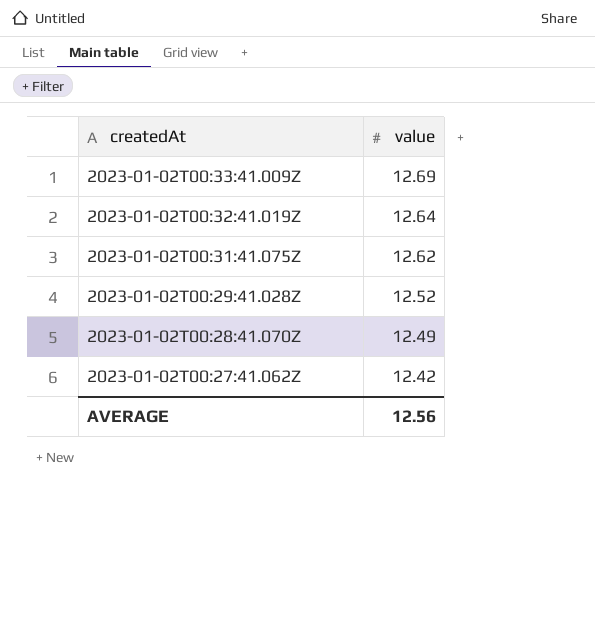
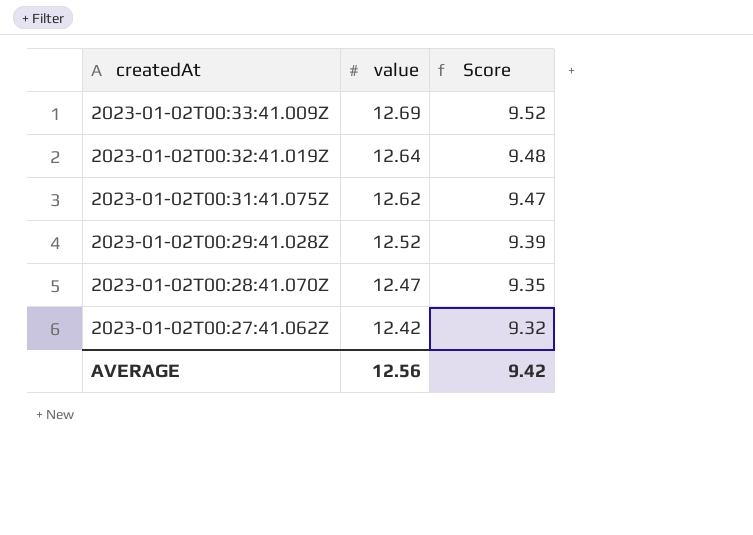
column Score | formula: none -> [value] * 0.75
2023-01-02T00:28:41.070Z | value: 12.49 -> 12.47

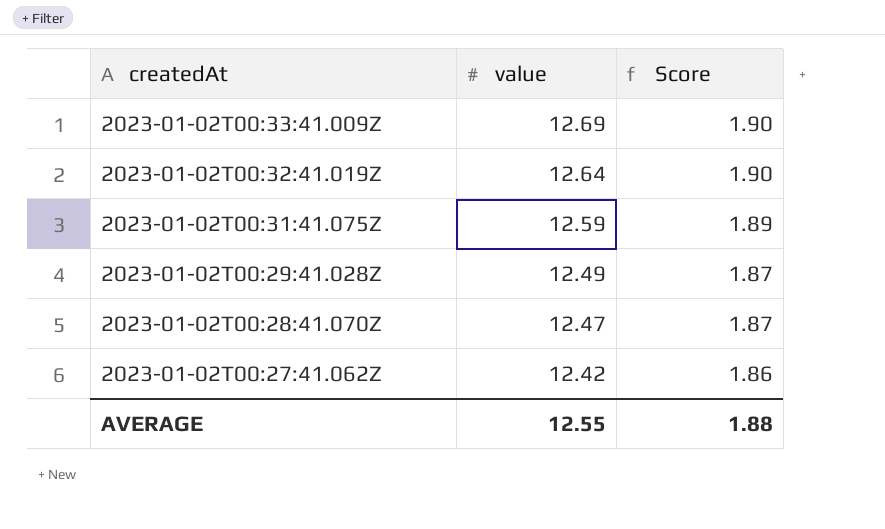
column Score | formula: [value] * 0.75 -> [value] * 0.15
2023-01-02T00:31:41.075Z | value: 12.62 -> 12.59
2023-01-02T00:29:41.028Z | value: 12.52 -> 12.49
AVERAGE | value: 12.56 -> 12.55
AVERAGE | Score: 9.42 -> 1.88

